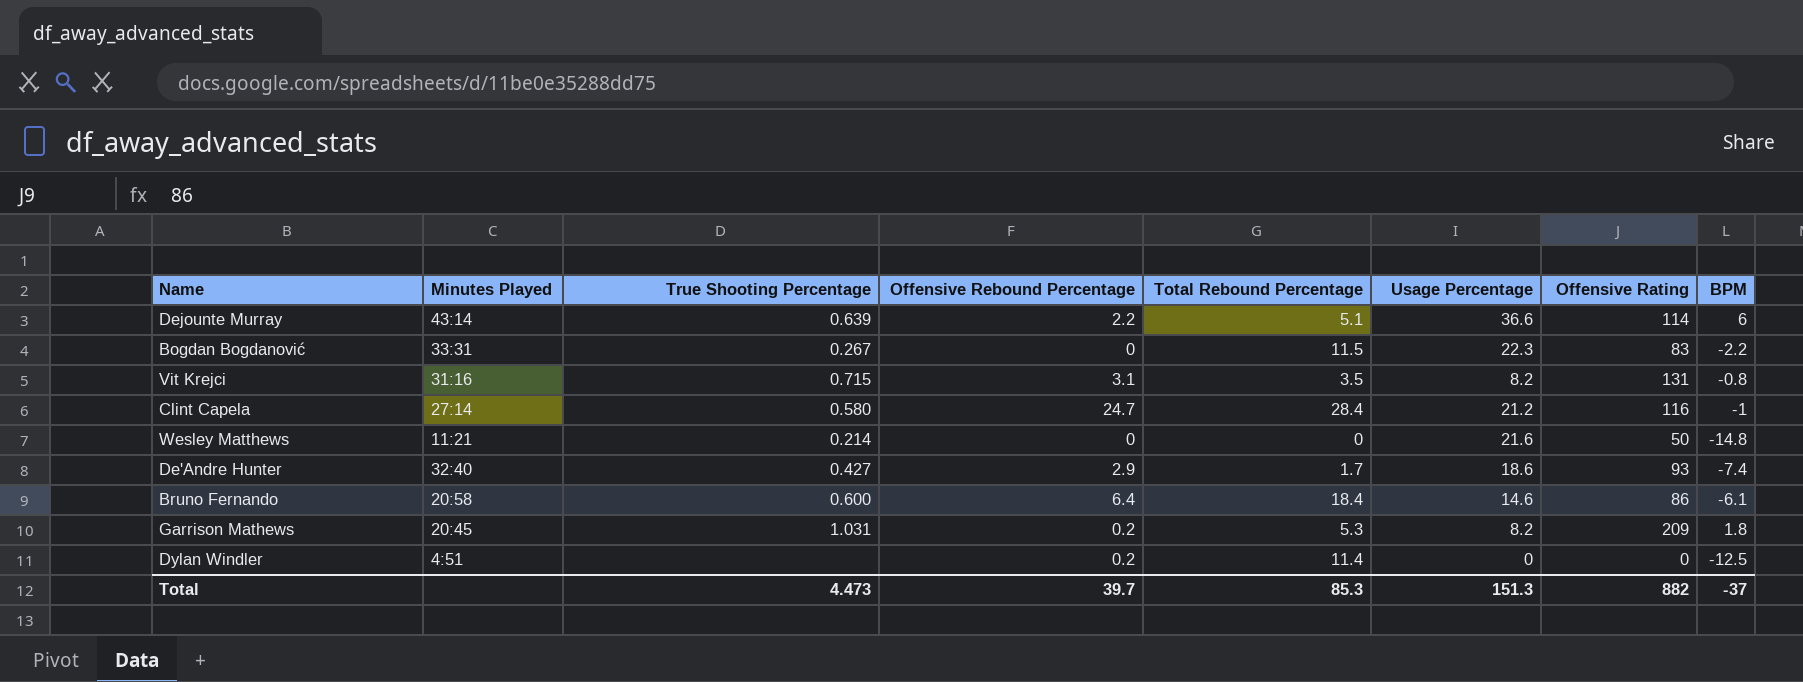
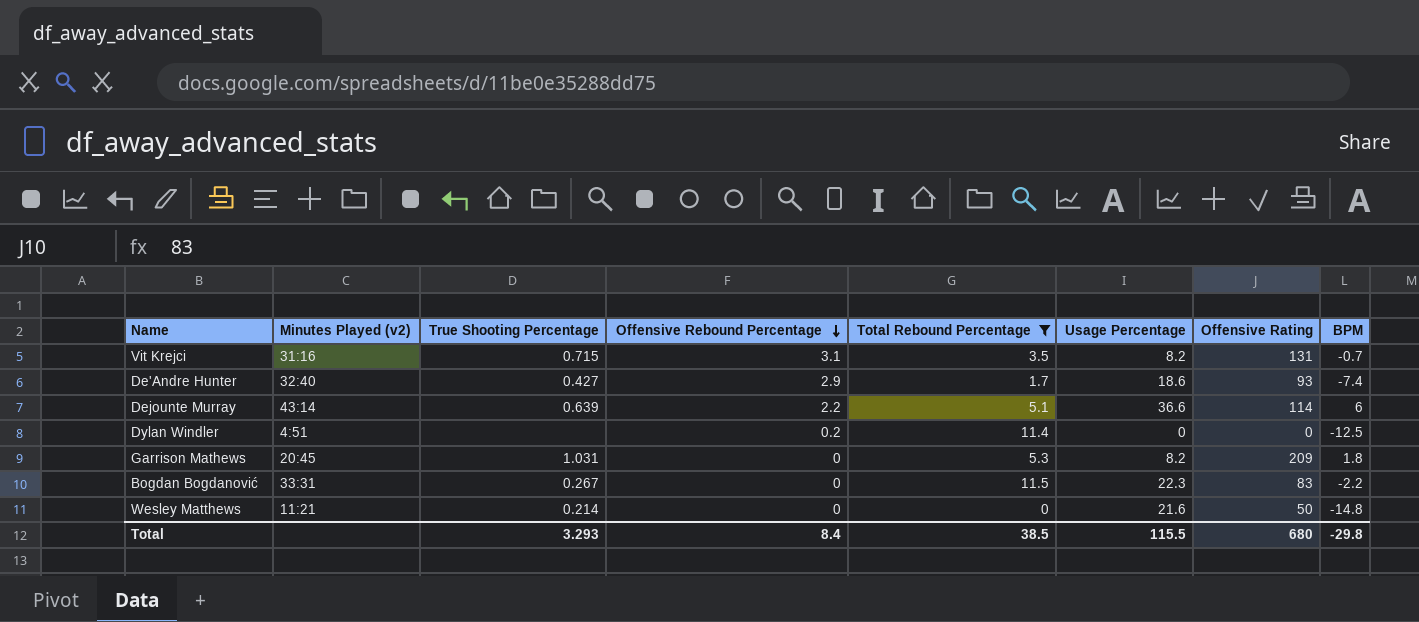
filter: none -> Total Rebound Percentage <= 11.5
row order: none -> Offensive Rebound Percentage descending
column name: Minutes Played -> Minutes Played (v2)
Vit Krejci | BPM: -0.8 -> -0.7
Garrison Mathews | Offensive Rebound Percentage: 0.2 -> 0
Total | True Shooting Percentage: 4.473 -> 3.293
Total | Offensive Rebound Percentage: 39.7 -> 8.4
Total | Total Rebound Percentage: 85.3 -> 38.5
Total | Usage Percentage: 151.3 -> 115.5
Total | Offensive Rating: 882 -> 680
Total | BPM: -37 -> -29.8

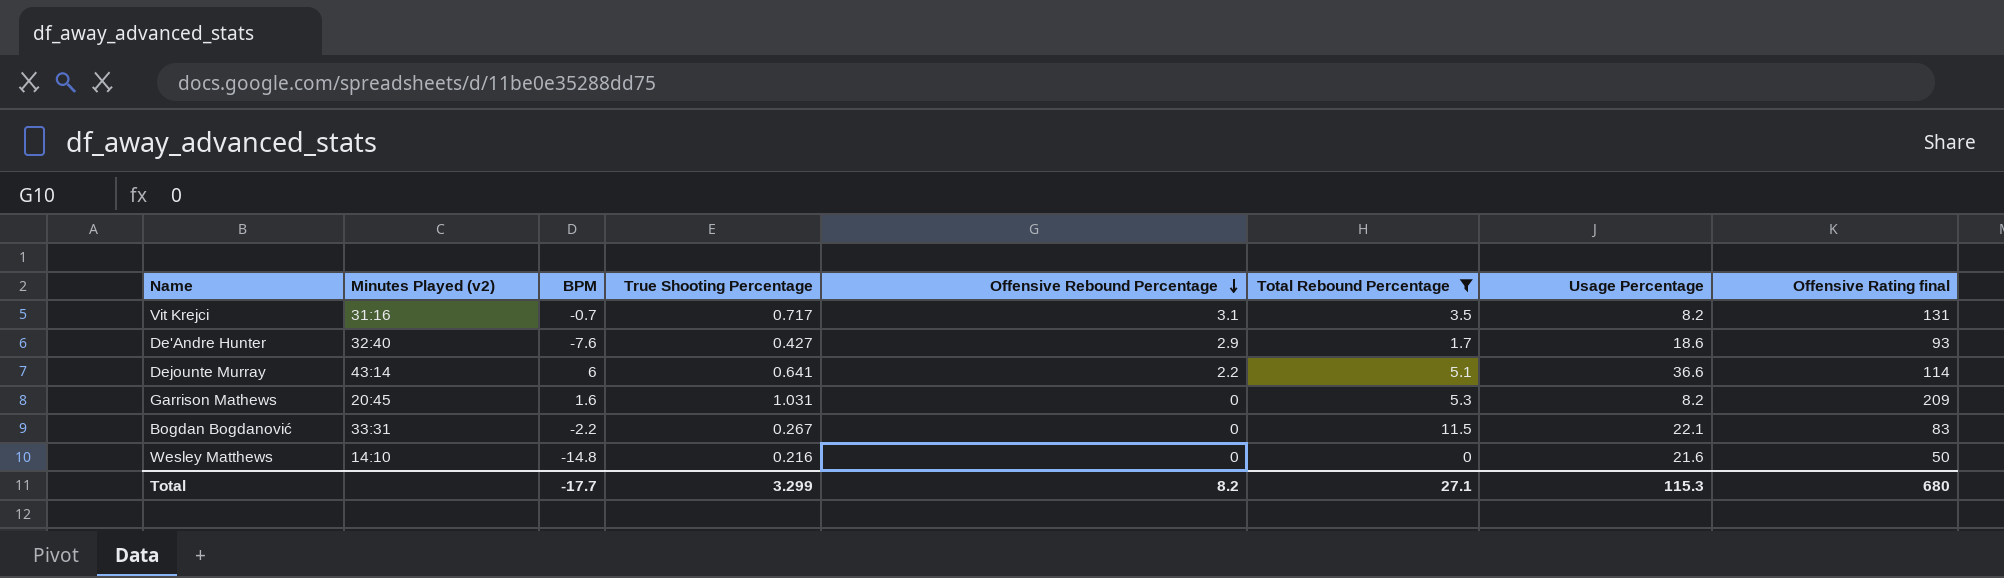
column BPM | position: 8 -> 3
column name: Offensive Rating -> Offensive Rating final
row Dylan Windler: 4:51 | none | 0.2 | 11.4 | 0 | 0 | -12.5 -> none
Vit Krejci | True Shooting Percentage: 0.715 -> 0.717
De'Andre Hunter | BPM: -7.4 -> -7.6
Dejounte Murray | True Shooting Percentage: 0.639 -> 0.641
Garrison Mathews | BPM: 1.8 -> 1.6
Bogdan Bogdanović | Usage Percentage: 22.3 -> 22.1
Wesley Matthews | Minutes Played (v2): 11:21 -> 14:10
Wesley Matthews | True Shooting Percentage: 0.214 -> 0.216
Total | BPM: -29.8 -> -17.7
Total | True Shooting Percentage: 3.293 -> 3.299
Total | Offensive Rebound Percentage: 8.4 -> 8.2
Total | Total Rebound Percentage: 38.5 -> 27.1
Total | Usage Percentage: 115.5 -> 115.3

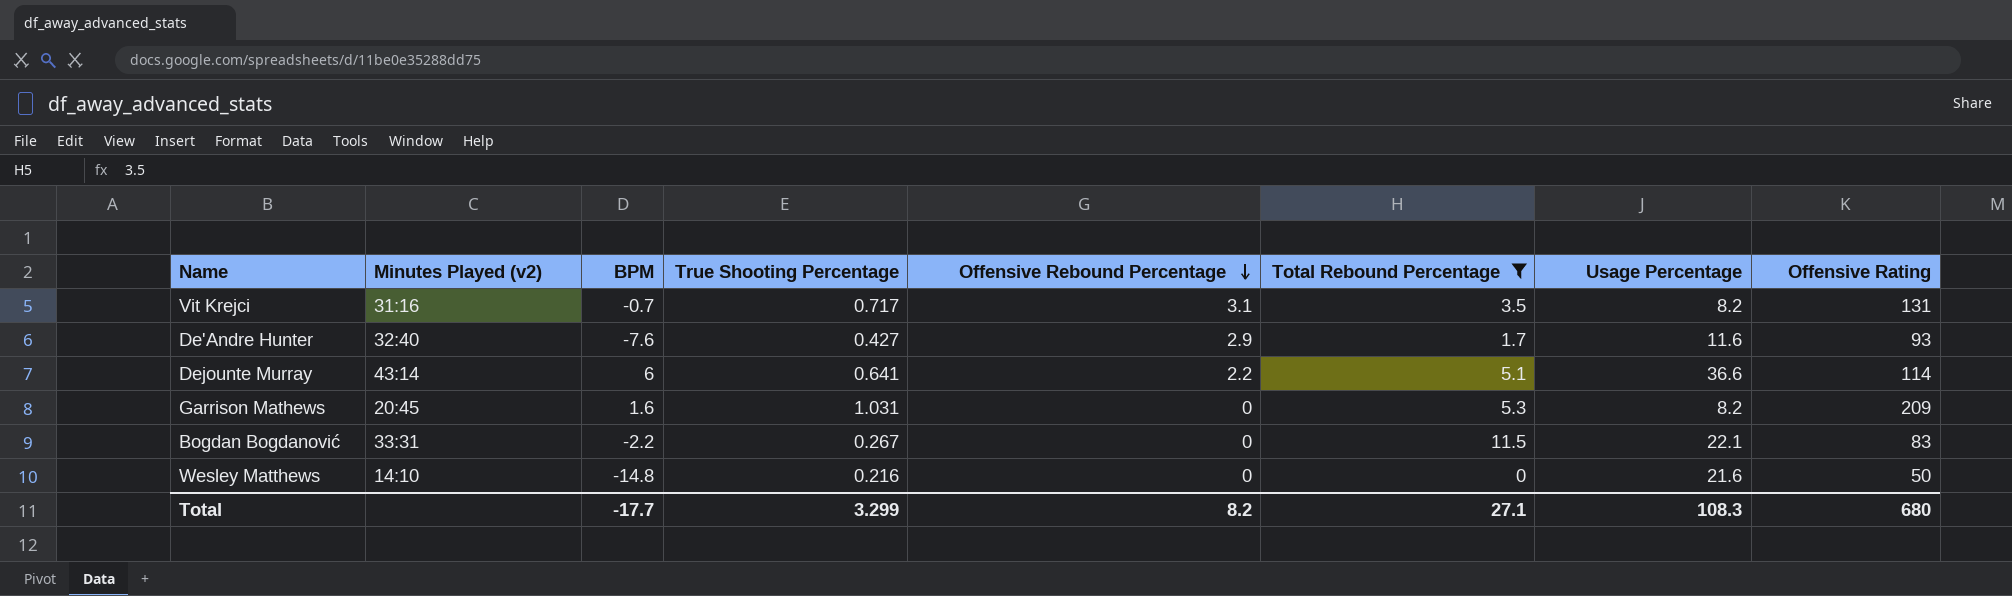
column name: Offensive Rating final -> Offensive Rating
De'Andre Hunter | Usage Percentage: 18.6 -> 11.6
Total | Usage Percentage: 115.3 -> 108.3

